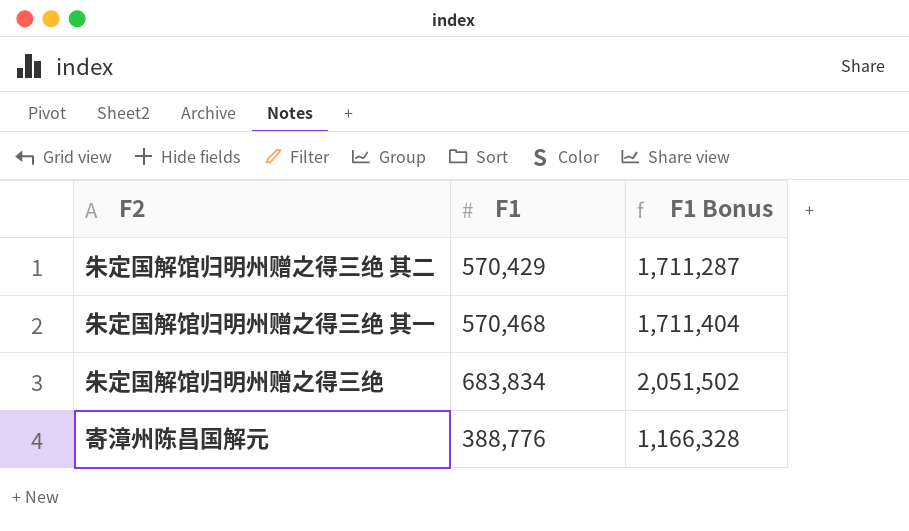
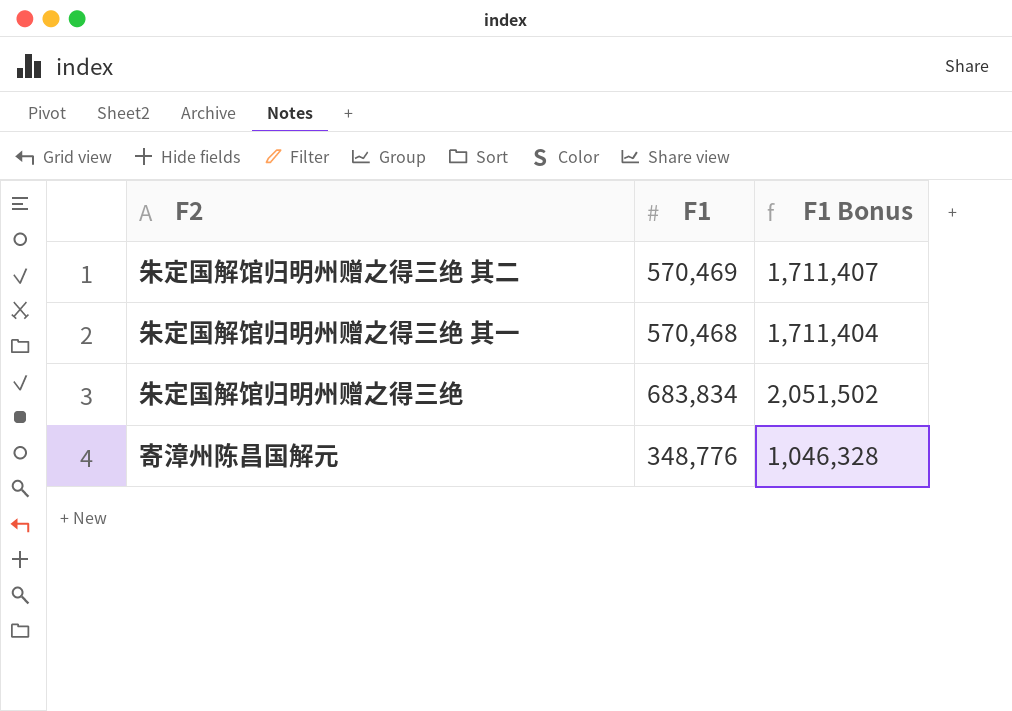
朱定国解馆归明州赠之得三绝 其二 | F1: 570,429 -> 570,469
朱定国解馆归明州赠之得三绝 其二 | F1 Bonus: 1,711,287 -> 1,711,407
寄漳州陈昌国解元 | F1: 388,776 -> 348,776
寄漳州陈昌国解元 | F1 Bonus: 1,166,328 -> 1,046,328

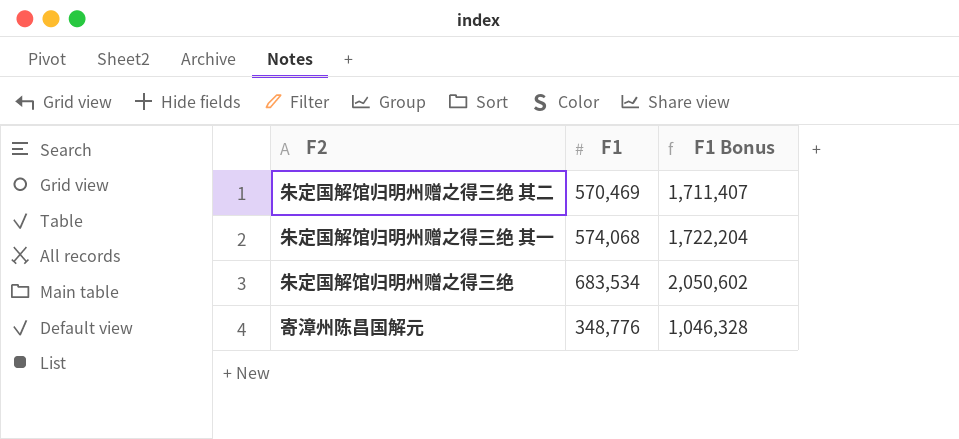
朱定国解馆归明州赠之得三绝 其一 | F1: 570,468 -> 574,068
朱定国解馆归明州赠之得三绝 其一 | F1 Bonus: 1,711,404 -> 1,722,204
朱定国解馆归明州赠之得三绝 | F1: 683,834 -> 683,534
朱定国解馆归明州赠之得三绝 | F1 Bonus: 2,051,502 -> 2,050,602

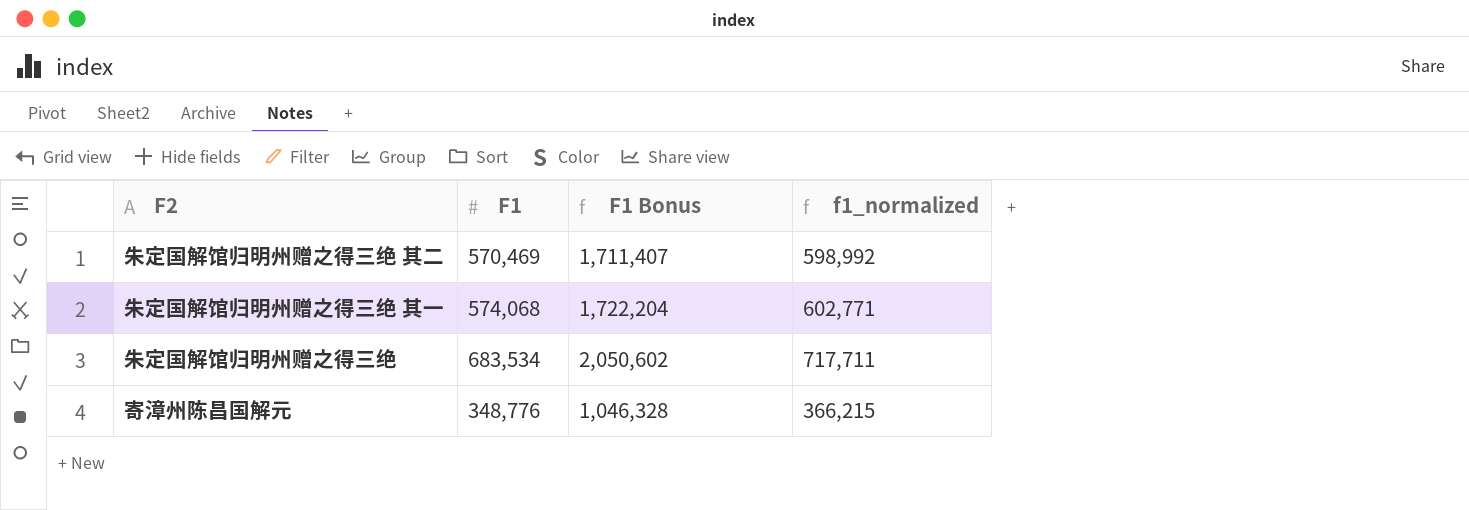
column f1_normalized | formula: none -> [F1] * 1.05

